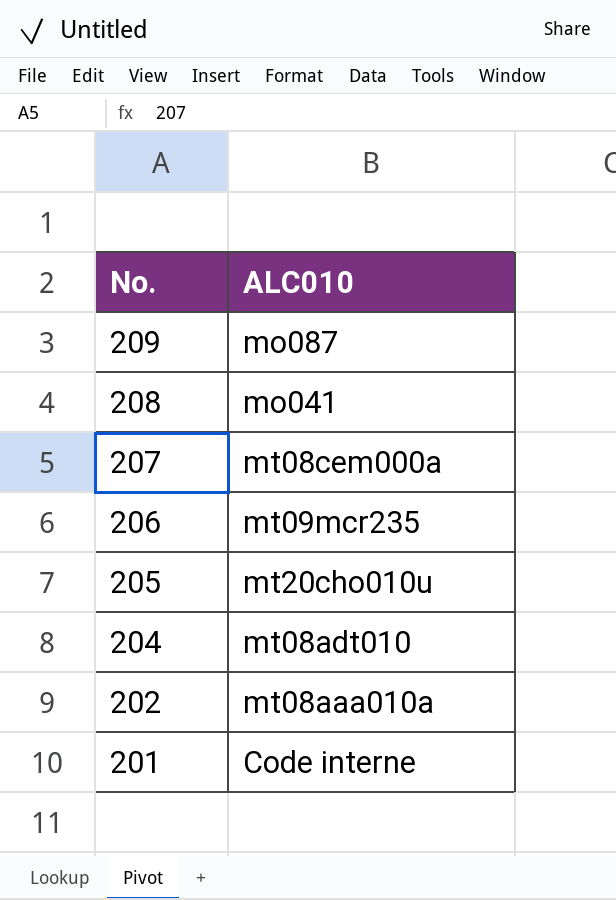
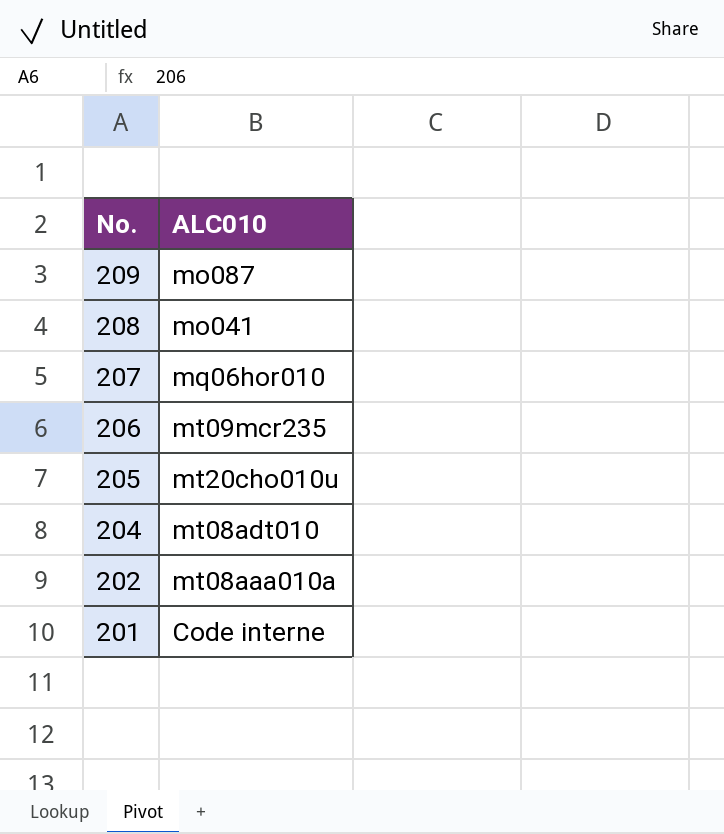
207 | ALC010: mt08cem000a -> mq06hor010

